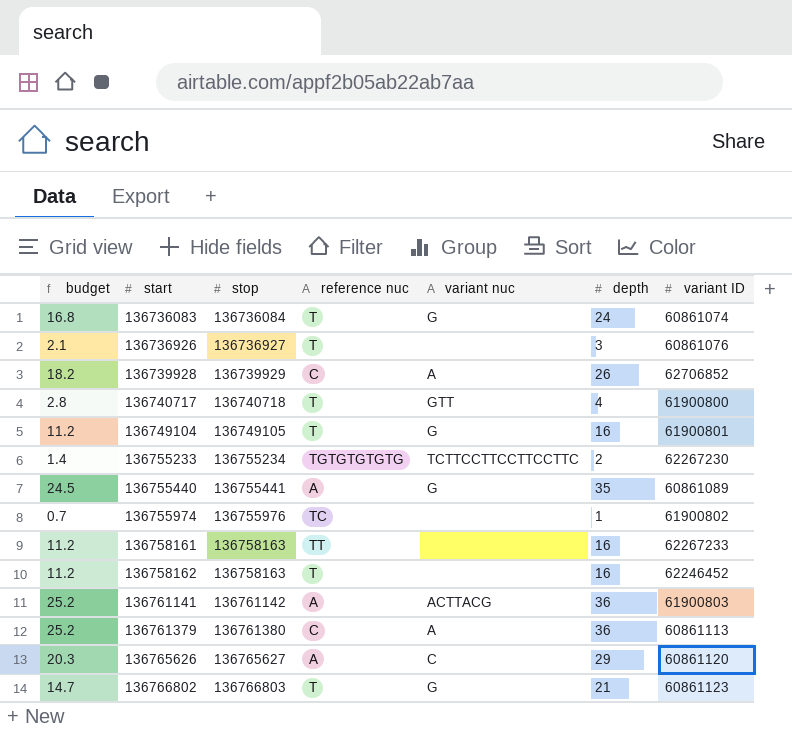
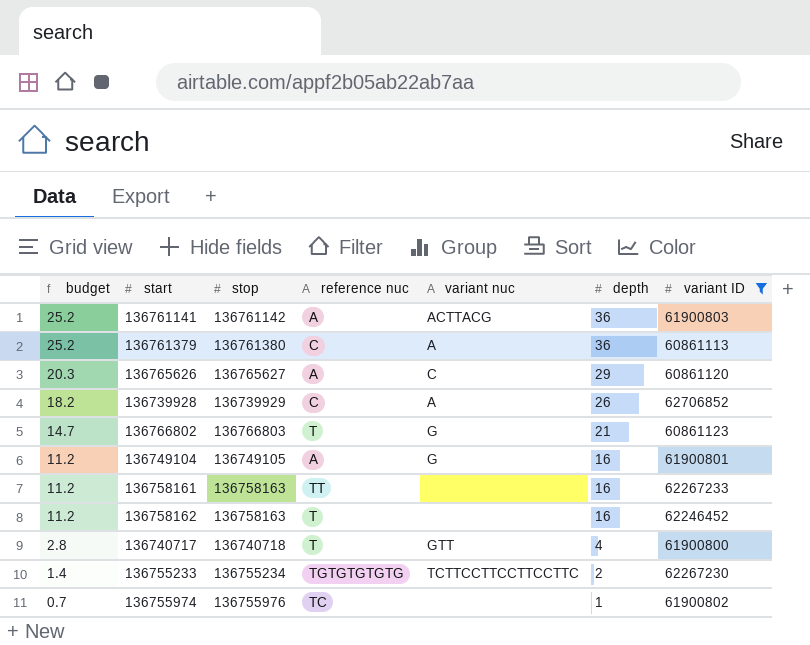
filter: none -> variant ID >= 60861113
row order: start ascending -> budget descending
136749104 | reference nuc: T -> A

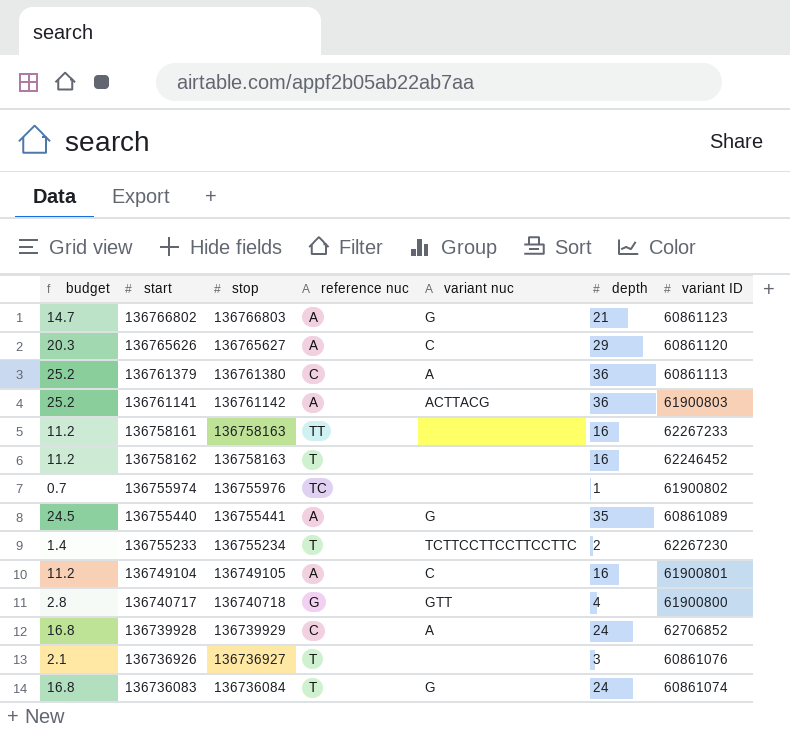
filter: variant ID >= 60861113 -> none
row order: budget descending -> stop descending
136766802 | reference nuc: T -> A
136755233 | reference nuc: TGTGTGTGTG -> T
136749104 | variant nuc: G -> C
136740717 | reference nuc: T -> G
136739928 | budget: 18.2 -> 16.8
136739928 | depth: 26 -> 24

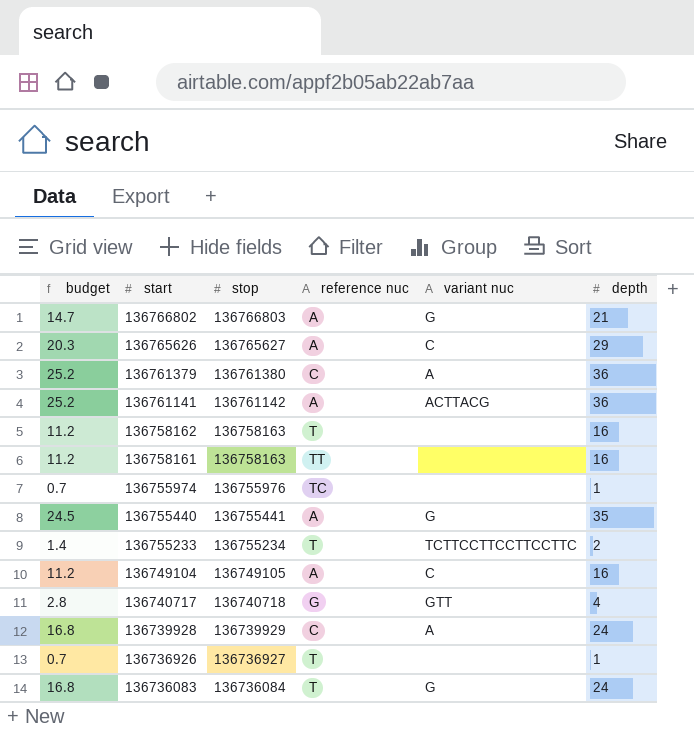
row order: stop descending -> start descending
column variant ID | position: 7 -> none
136736926 | budget: 2.1 -> 0.7
136736926 | depth: 3 -> 1

